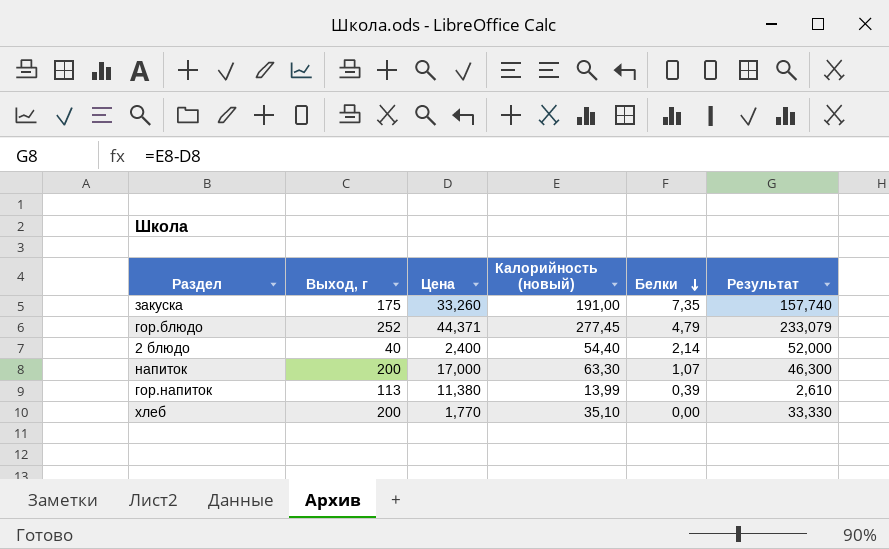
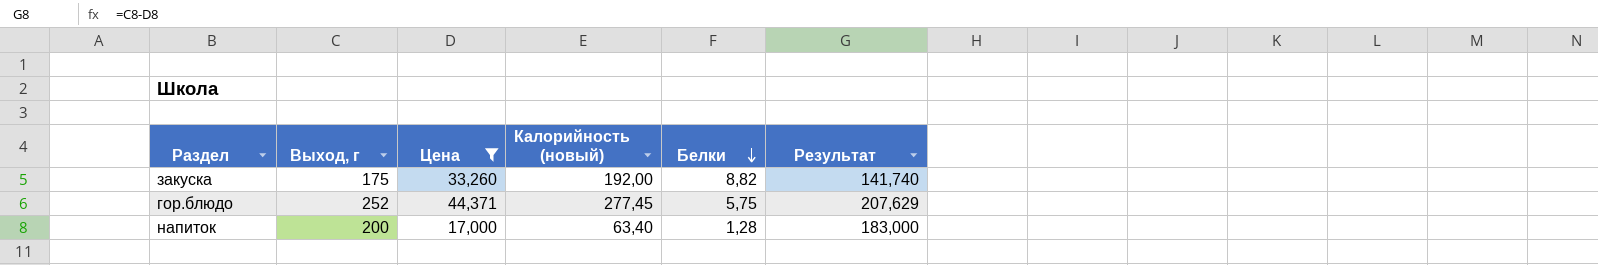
filter: none -> Цена >= 17,000
column Результат | formula: [Калорийность (новый)] - [Цена] -> [Выход, г] - [Цена]
закуска | Калорийность (новый): 191,00 -> 192,00
закуска | Белки: 7,35 -> 8,82
гор.блюдо | Белки: 4,79 -> 5,75
напиток | Калорийность (новый): 63,30 -> 63,40
напиток | Белки: 1,07 -> 1,28

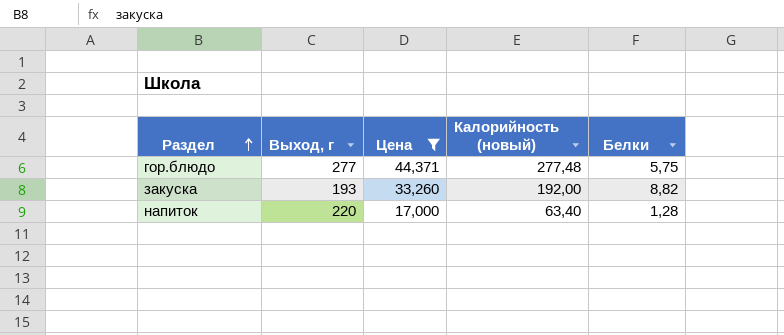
row order: Белки descending -> Раздел ascending
column Результат | formula: [Выход, г] - [Цена] -> none
гор.блюдо | Выход, г: 252 -> 277
гор.блюдо | Калорийность (новый): 277,45 -> 277,48
закуска | Выход, г: 175 -> 193
напиток | Выход, г: 200 -> 220

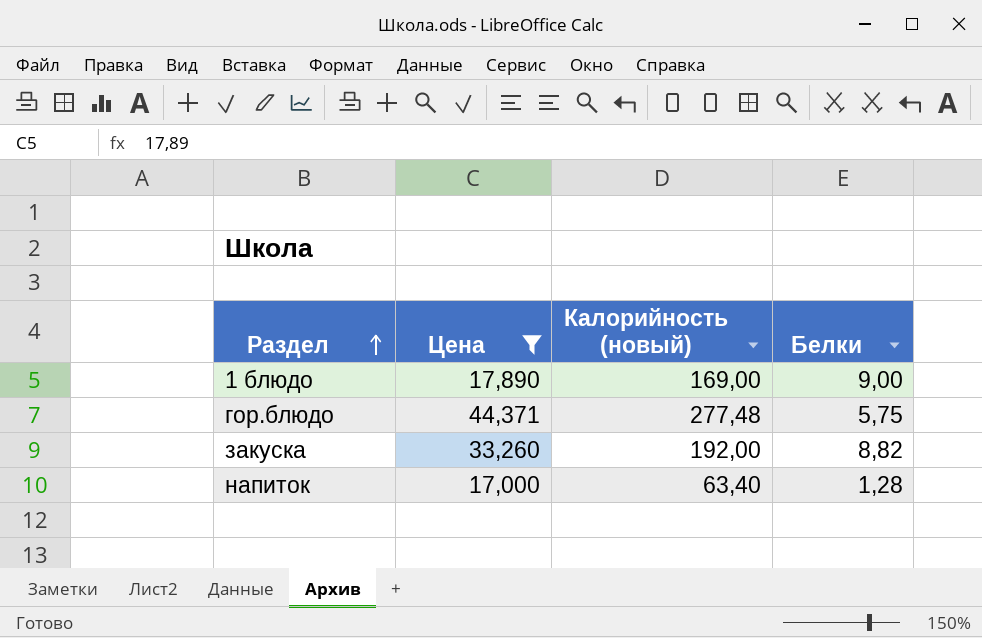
column Выход, г | position: 2 -> none
row 1 блюдо: none -> 17,890 | 169,00 | 9,00

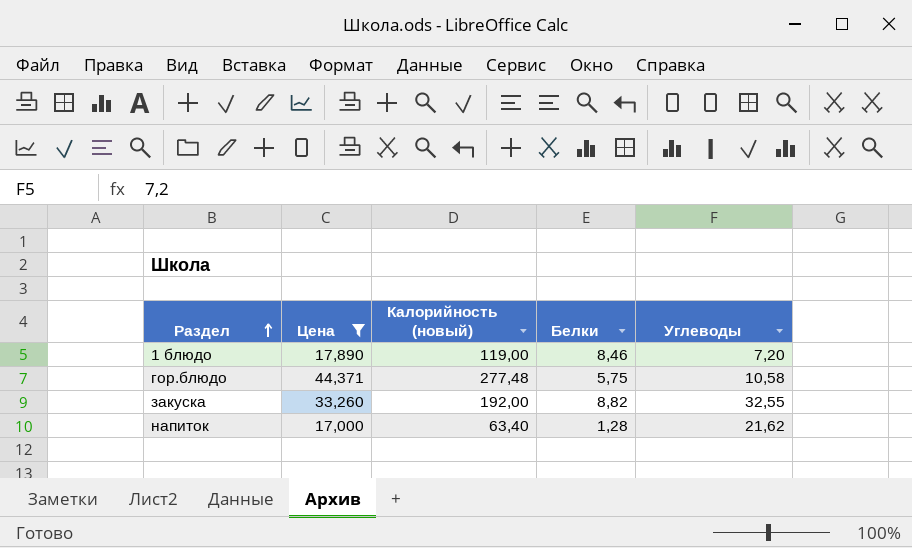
column Углеводы | position: none -> 5
1 блюдо | Калорийность (новый): 169,00 -> 119,00
1 блюдо | Белки: 9,00 -> 8,46

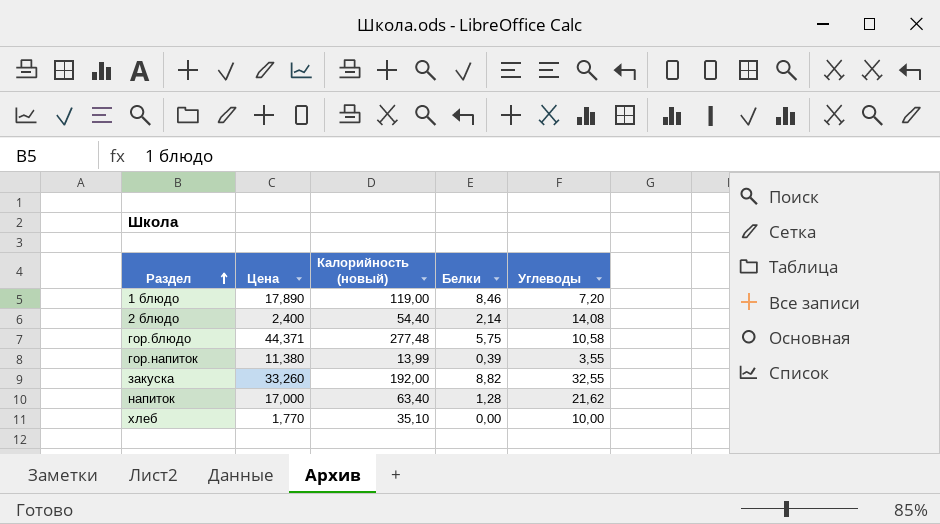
filter: Цена >= 17,000 -> none

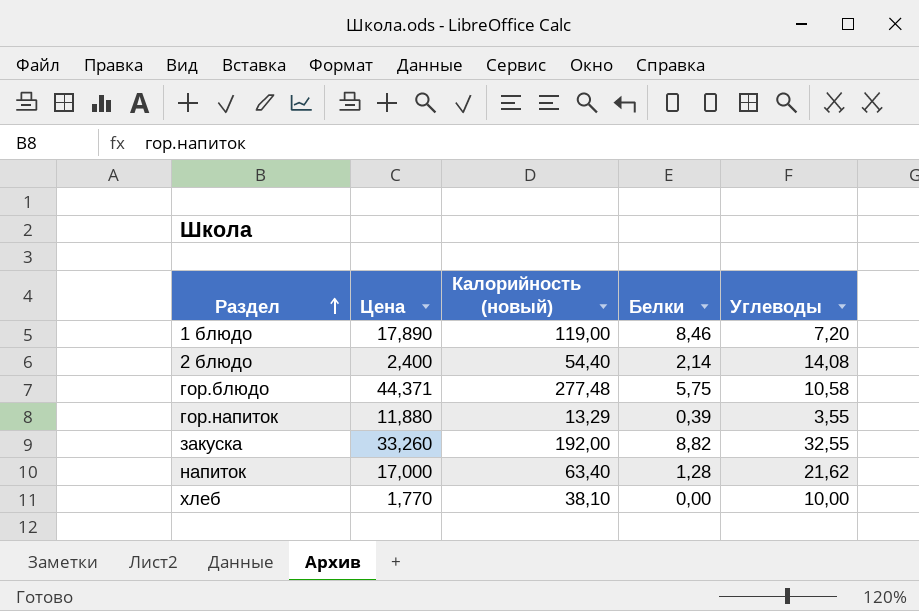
гор.напиток | Цена: 11,380 -> 11,880
гор.напиток | Калорийность (новый): 13,99 -> 13,29
хлеб | Калорийность (новый): 35,10 -> 38,10

